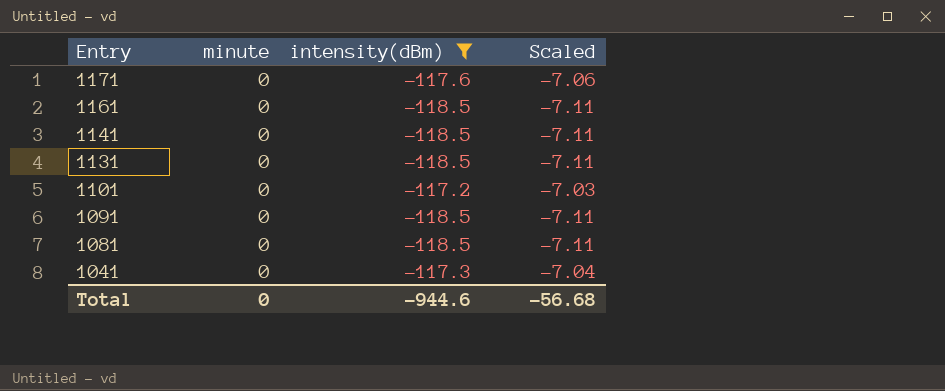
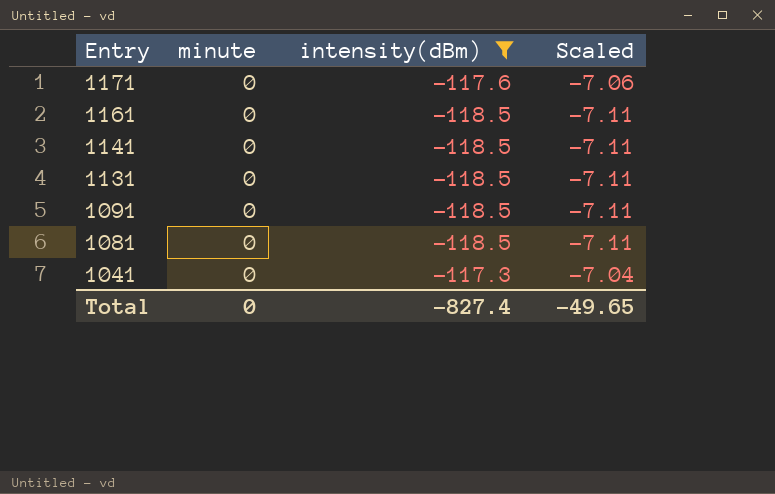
row 1101: 0 | -117.2 | -7.03 -> none
Total | intensity(dBm): -944.6 -> -827.4
Total | Scaled: -56.68 -> -49.65

